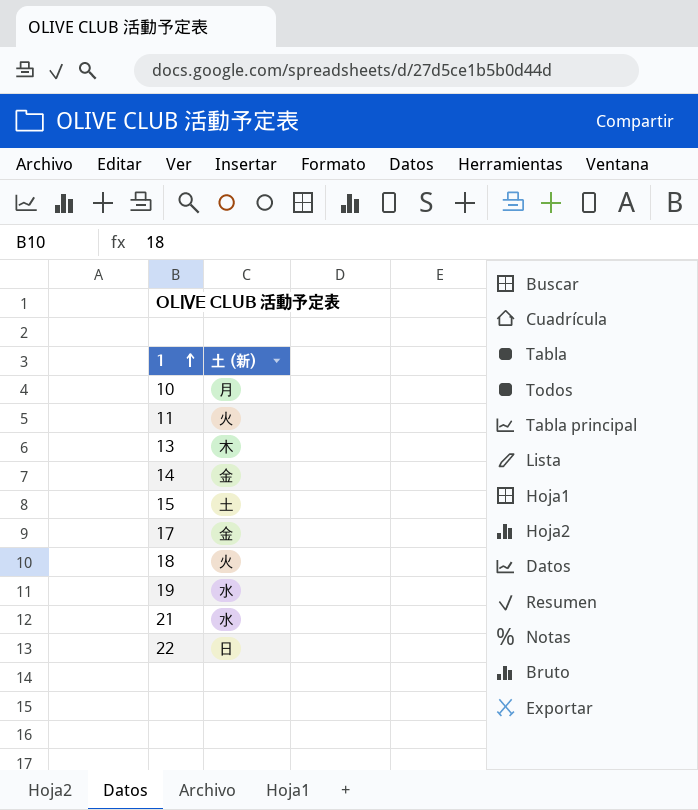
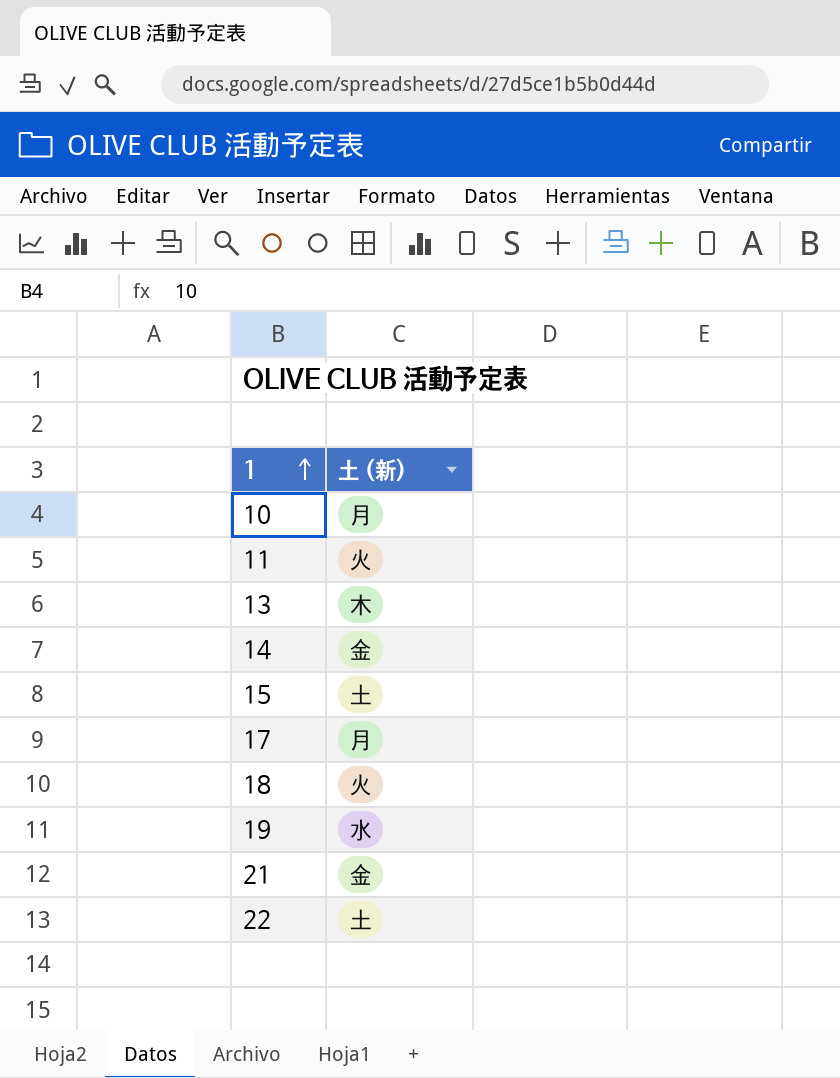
17 | 土 (新): 金 -> 月
21 | 土 (新): 水 -> 金
22 | 土 (新): 日 -> 土

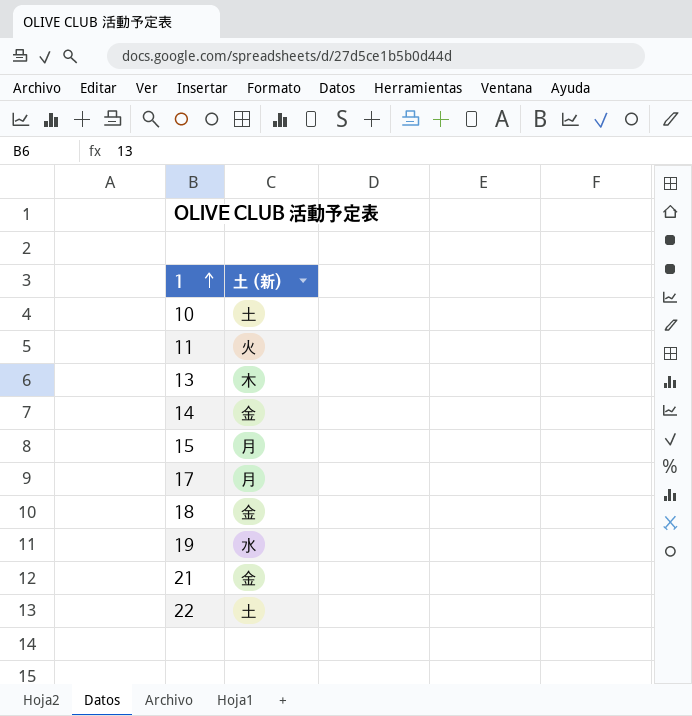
10 | 土 (新): 月 -> 土
15 | 土 (新): 土 -> 月
18 | 土 (新): 火 -> 金

